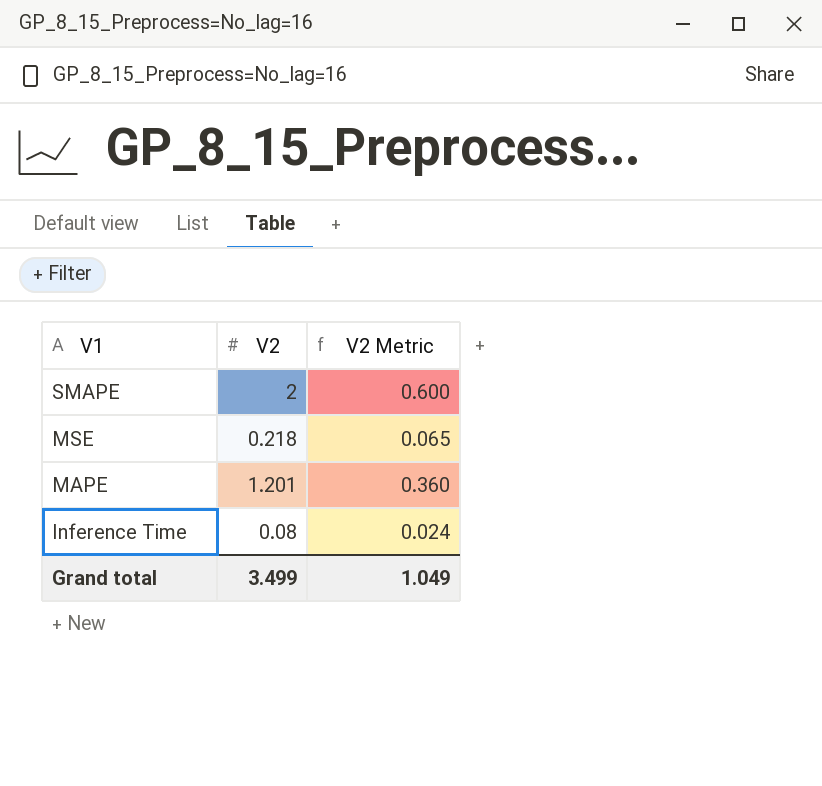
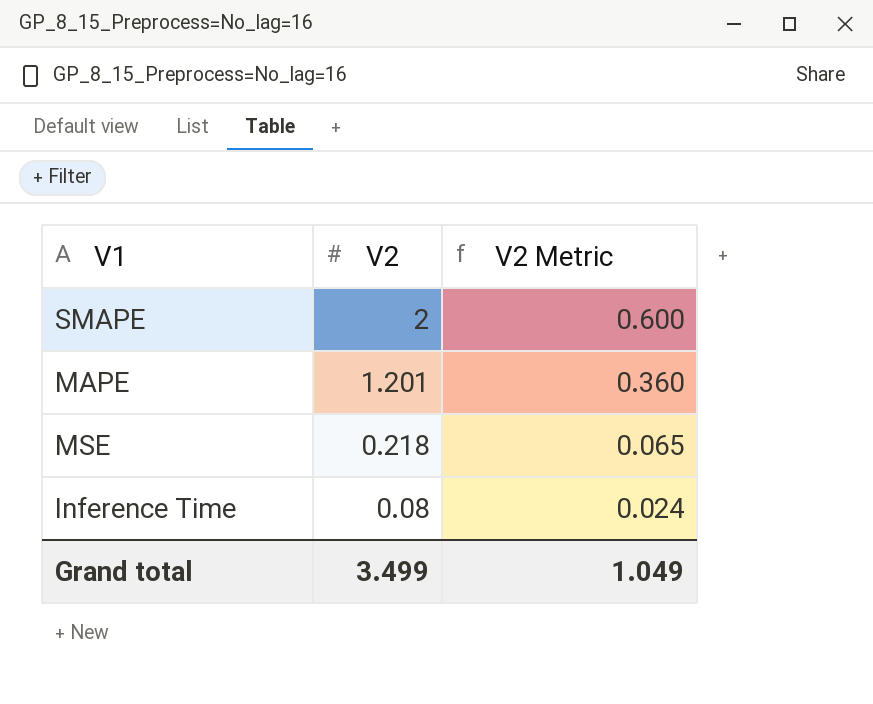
row order: V1 descending -> V2 descending

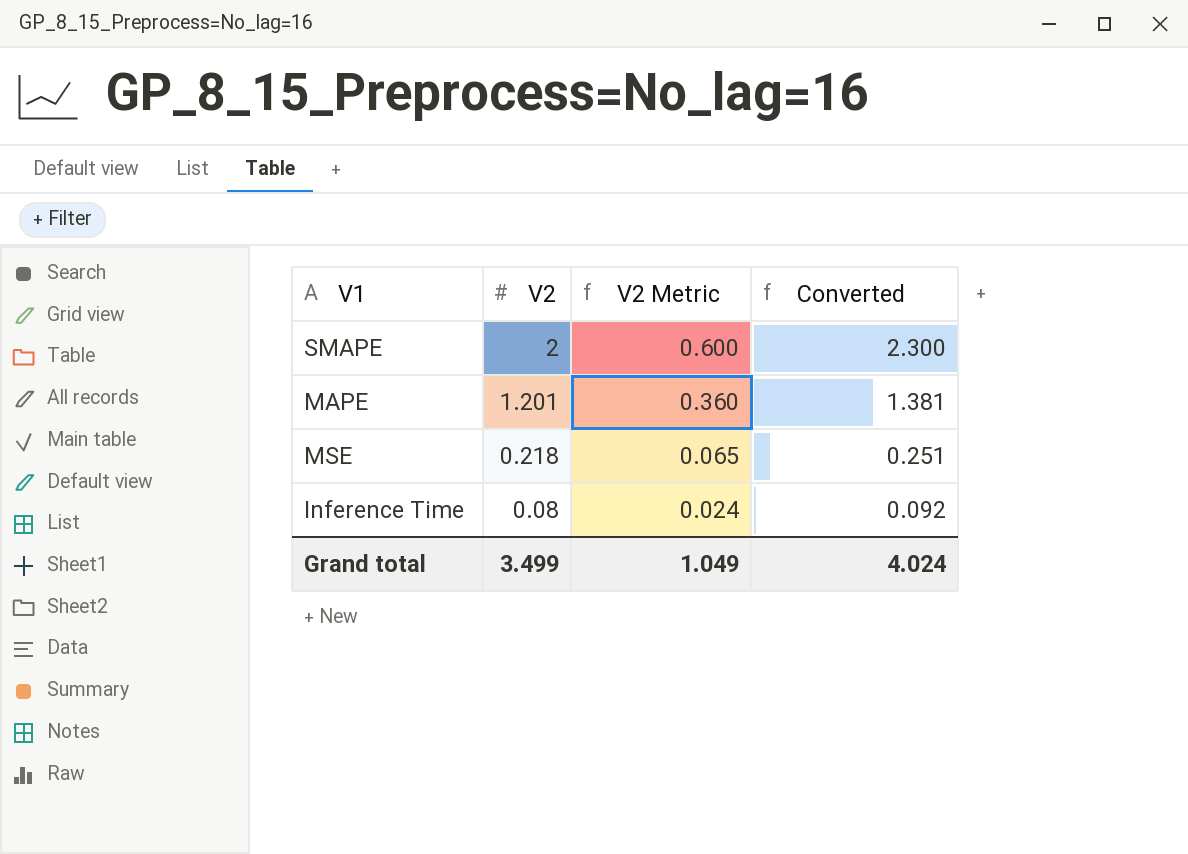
column Converted | formula: none -> [V2] * 1.15

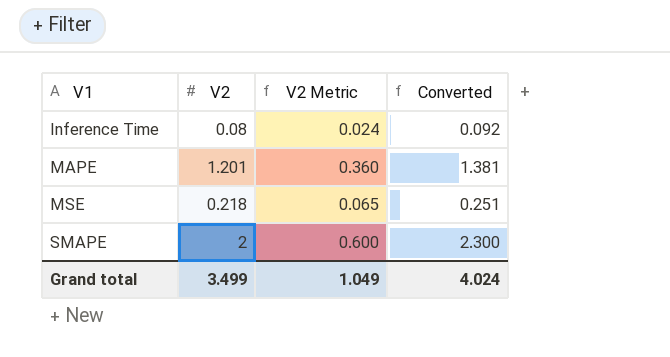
row order: V2 descending -> V1 ascending

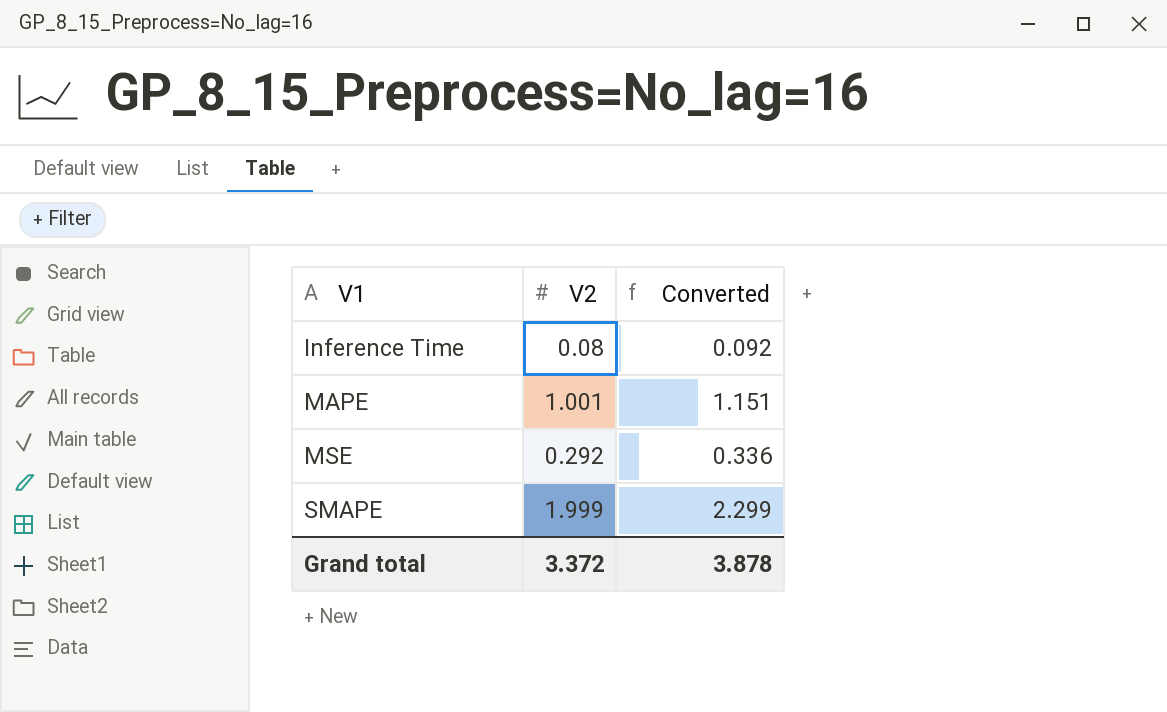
column V2 Metric | formula: [V2] * 0.3 -> none
MAPE | V2: 1.201 -> 1.001
MAPE | Converted: 1.381 -> 1.151
MSE | V2: 0.218 -> 0.292
MSE | Converted: 0.251 -> 0.336
SMAPE | V2: 2 -> 1.999
SMAPE | Converted: 2.300 -> 2.299
Grand total | V2: 3.499 -> 3.372
Grand total | Converted: 4.024 -> 3.878

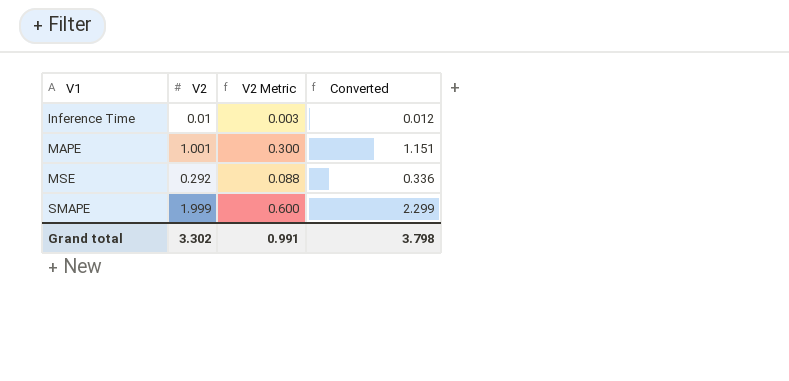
column V2 Metric | formula: none -> [V2] * 0.3
Inference Time | V2: 0.08 -> 0.01
Inference Time | Converted: 0.092 -> 0.012
Grand total | V2: 3.372 -> 3.302
Grand total | Converted: 3.878 -> 3.798

